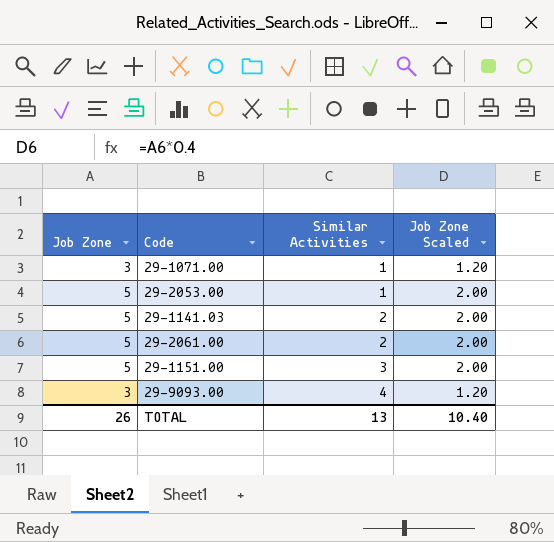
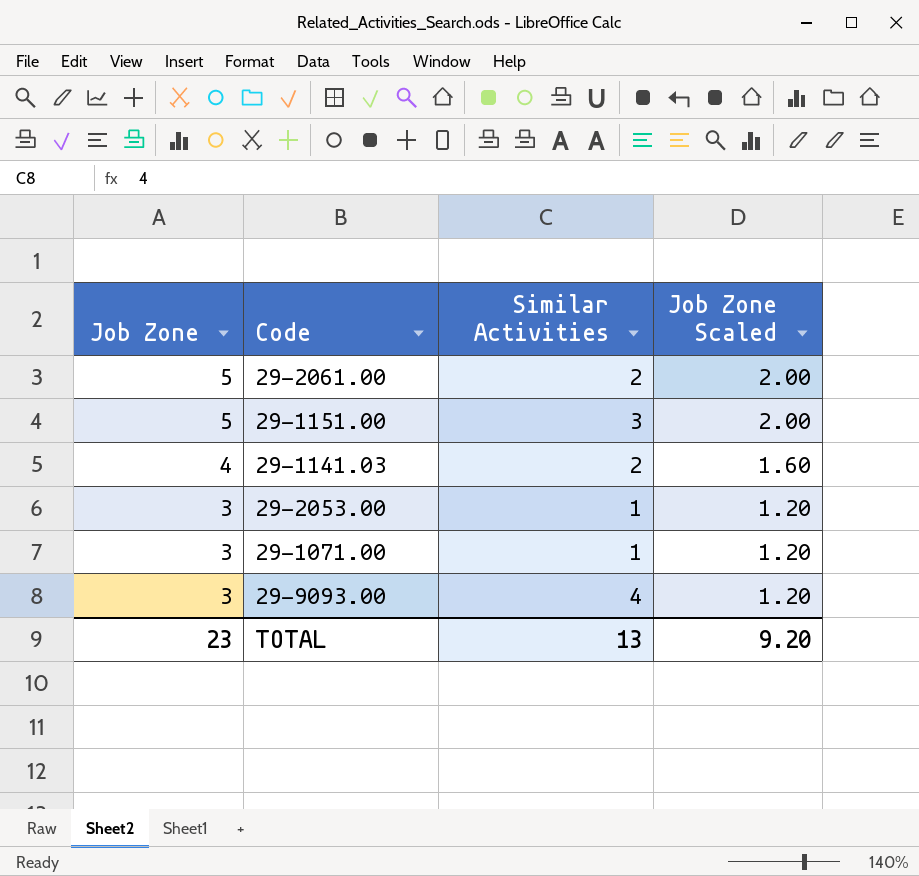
row order: Similar Activities ascending -> Job Zone descending
29-1141.03 | Job Zone: 5 -> 4
29-1141.03 | Job Zone Scaled: 2.00 -> 1.60
29-2053.00 | Job Zone: 5 -> 3
29-2053.00 | Job Zone Scaled: 2.00 -> 1.20
TOTAL | Job Zone: 26 -> 23
TOTAL | Job Zone Scaled: 10.40 -> 9.20

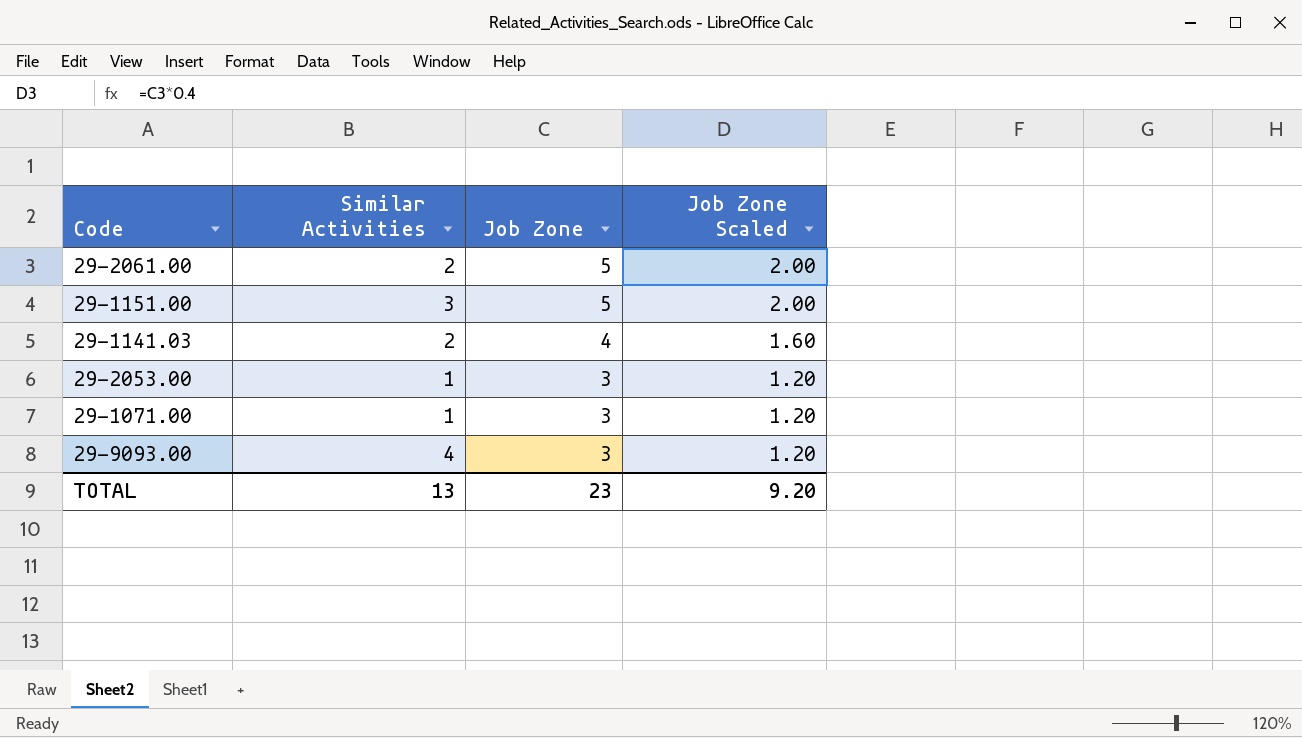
column Job Zone | position: 1 -> 3

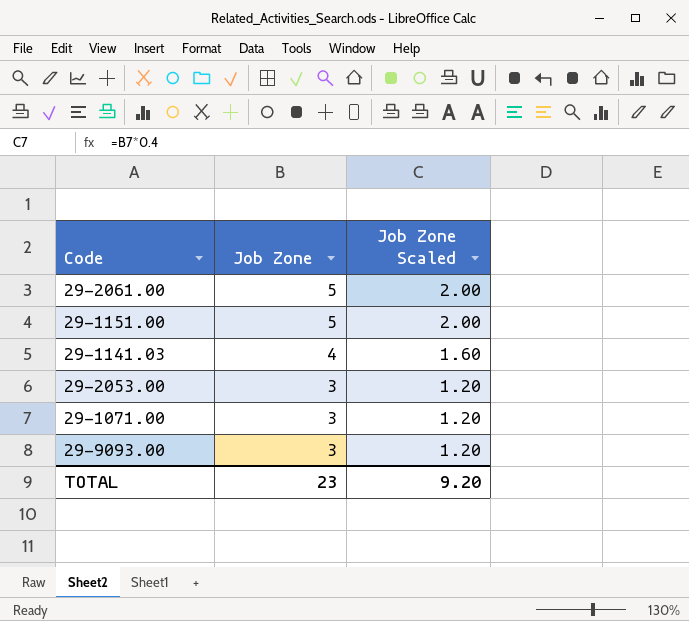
column Similar Activities | position: 2 -> none

